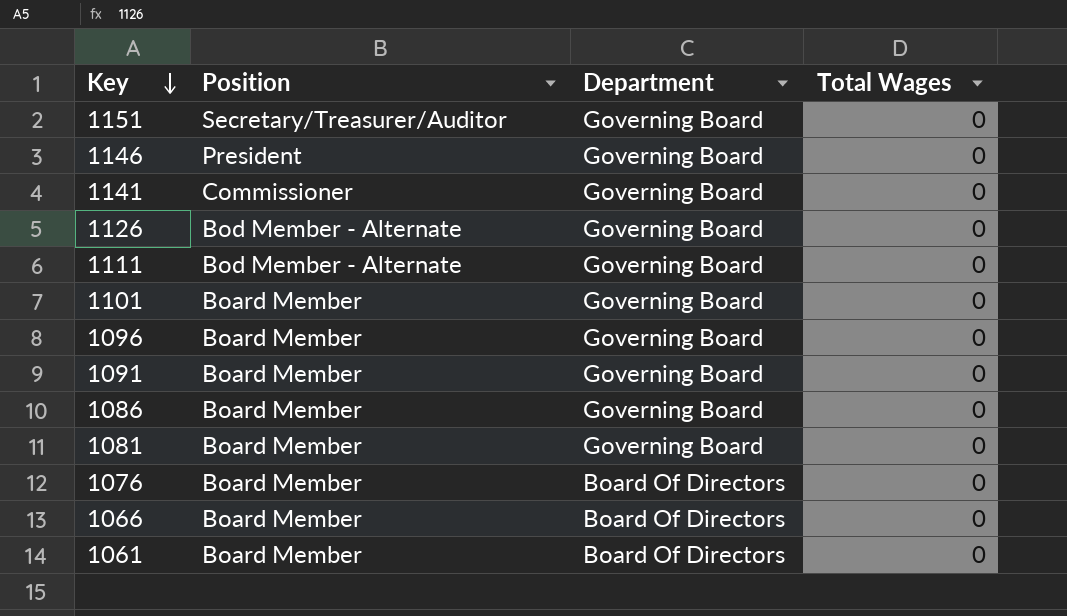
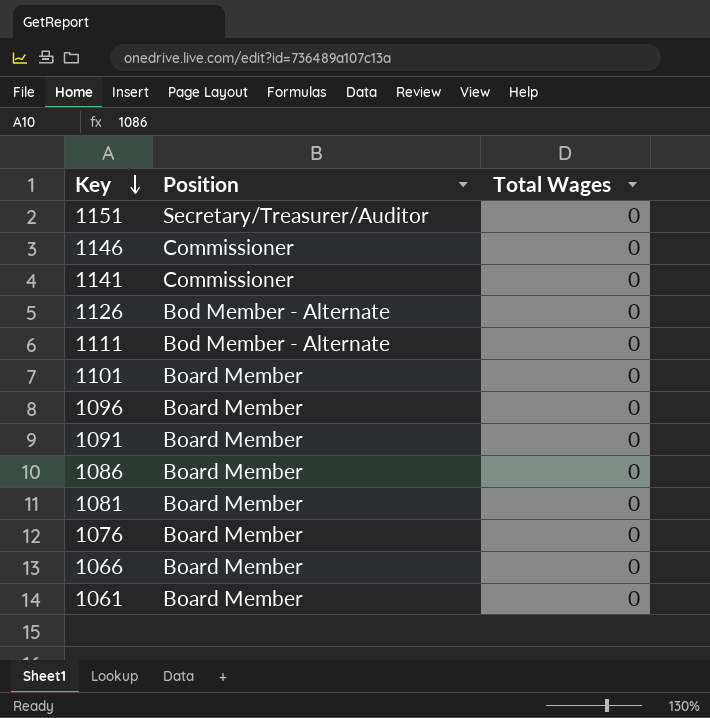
column Department | position: 3 -> none
1146 | Position: President -> Commissioner

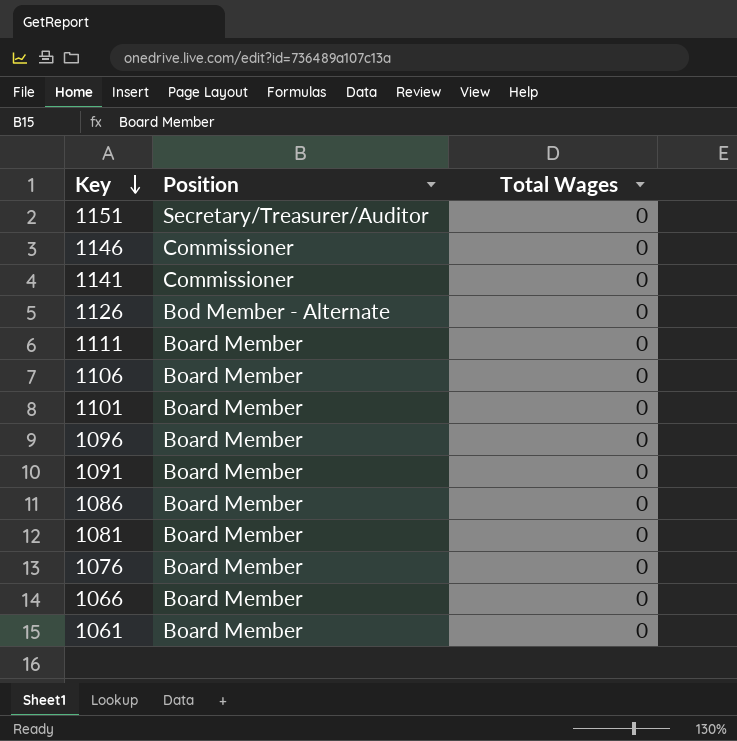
1111 | Position: Bod Member - Alternate -> Board Member
row 1106: none -> Board Member | 0

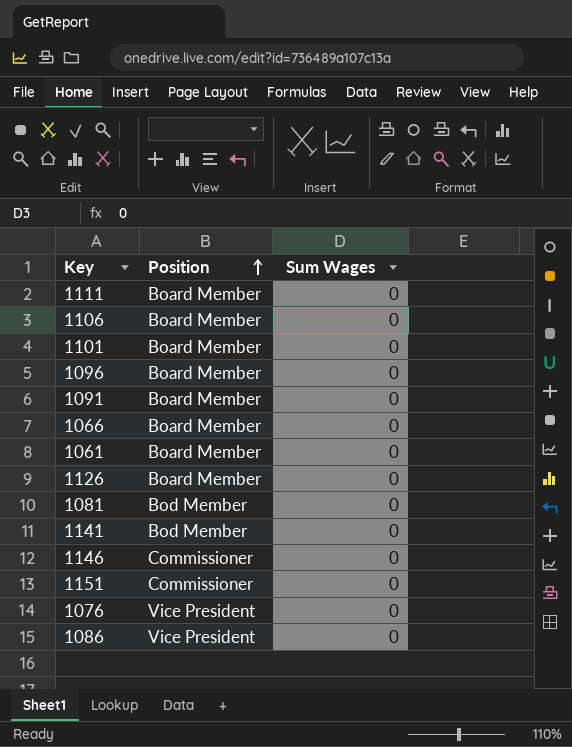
row order: Key descending -> Position ascending
column name: Total Wages -> Sum Wages
1126 | Position: Bod Member - Alternate -> Board Member
1081 | Position: Board Member -> Bod Member
1141 | Position: Commissioner -> Bod Member
1151 | Position: Secretary/Treasurer/Auditor -> Commissioner
1076 | Position: Board Member -> Vice President
1086 | Position: Board Member -> Vice President

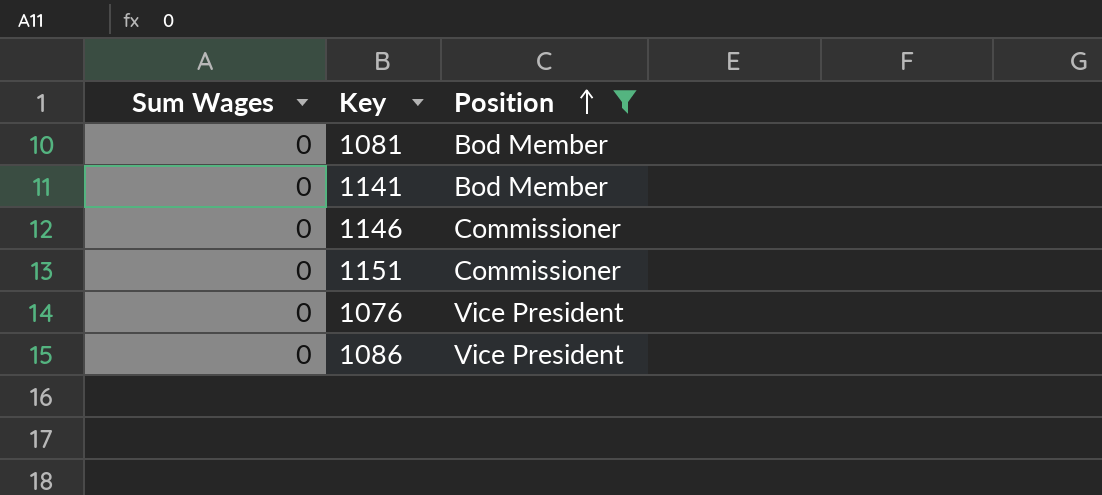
filter: none -> Position != Board Member
column Sum Wages | position: 3 -> 1

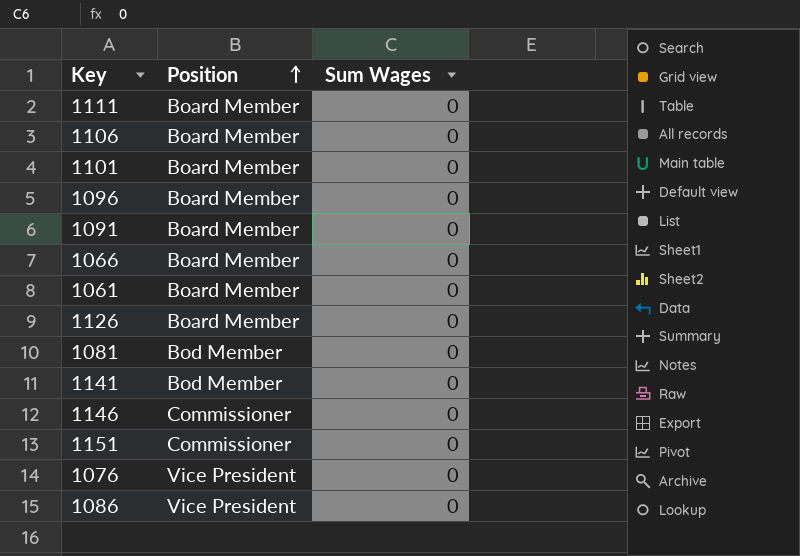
filter: Position != Board Member -> none
column Sum Wages | position: 1 -> 3

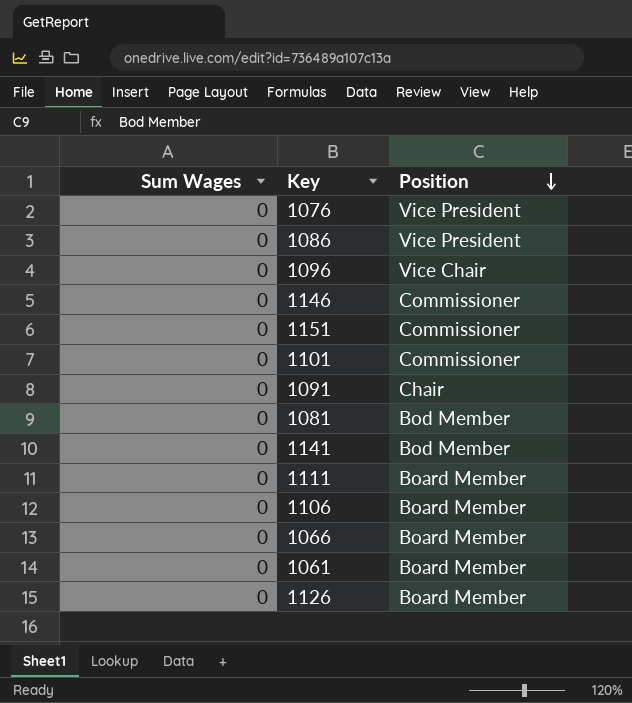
row order: Position ascending -> Position descending
column Sum Wages | position: 3 -> 1
1096 | Position: Board Member -> Vice Chair
1101 | Position: Board Member -> Commissioner
1091 | Position: Board Member -> Chair

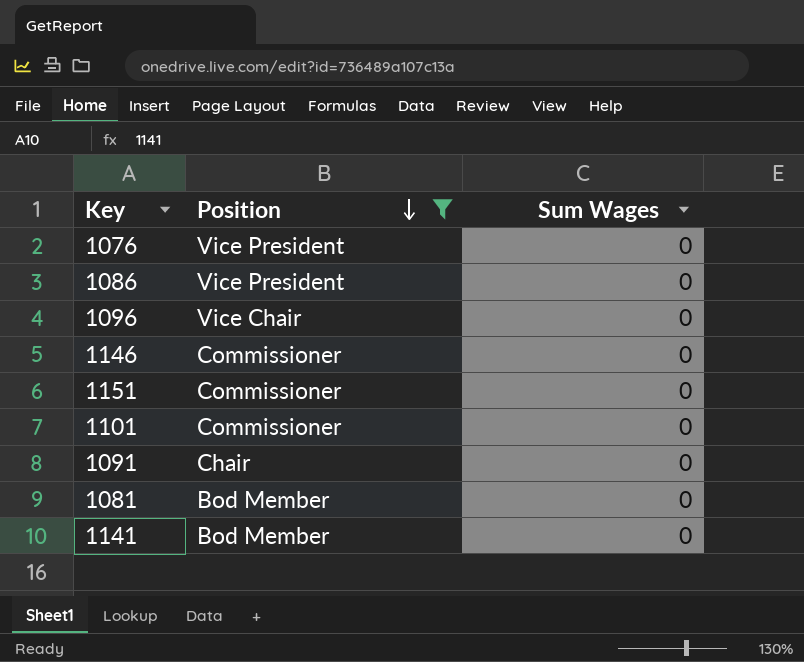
filter: none -> Position != Board Member
column Sum Wages | position: 1 -> 3

